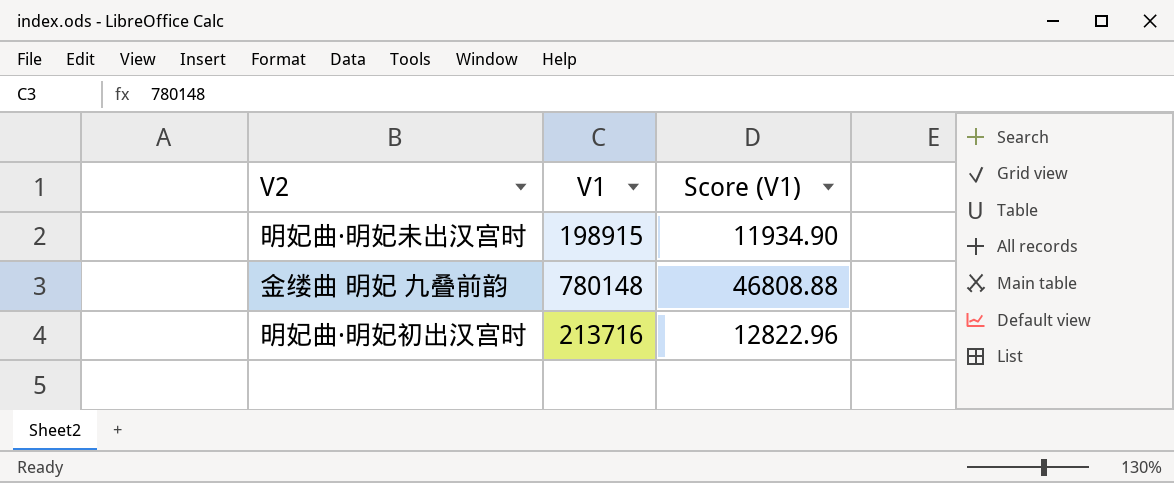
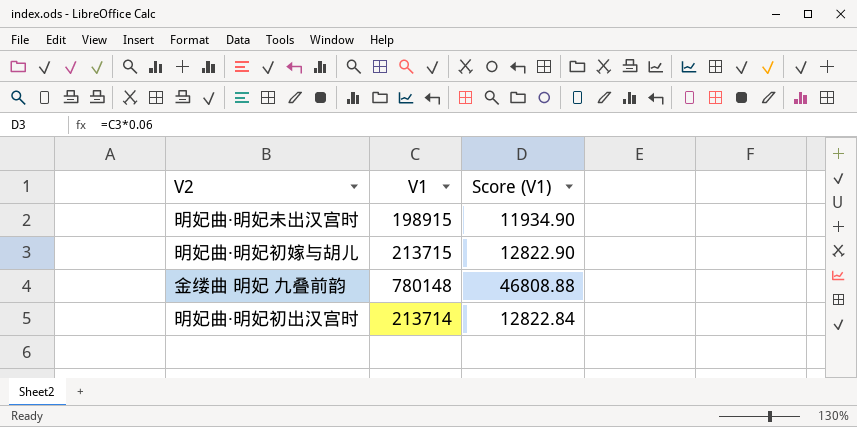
row 明妃曲·明妃初嫁与胡儿: none -> 213715 | 12822.90
明妃曲·明妃初出汉宫时 | V1: 213716 -> 213714
明妃曲·明妃初出汉宫时 | Score (V1): 12822.96 -> 12822.84

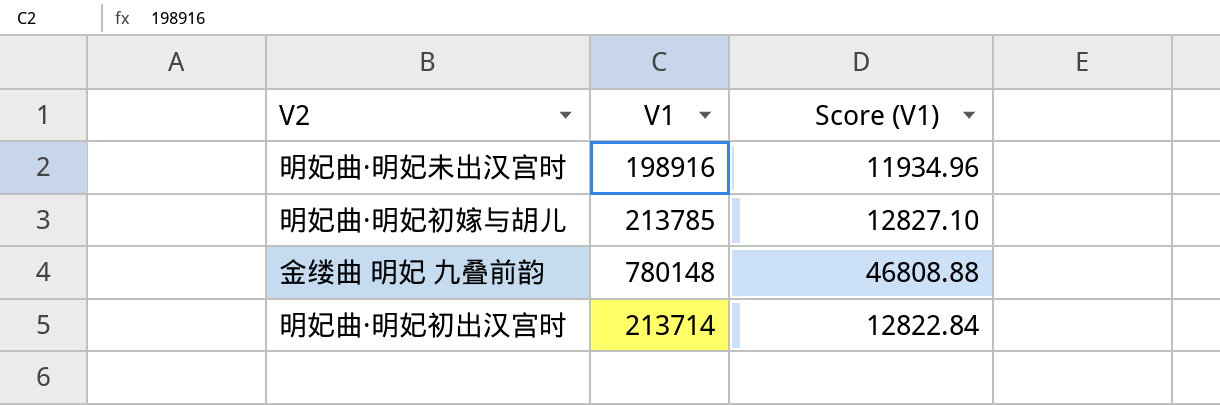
明妃曲·明妃未出汉宫时 | V1: 198915 -> 198916
明妃曲·明妃未出汉宫时 | Score (V1): 11934.90 -> 11934.96
明妃曲·明妃初嫁与胡儿 | V1: 213715 -> 213785
明妃曲·明妃初嫁与胡儿 | Score (V1): 12822.90 -> 12827.10

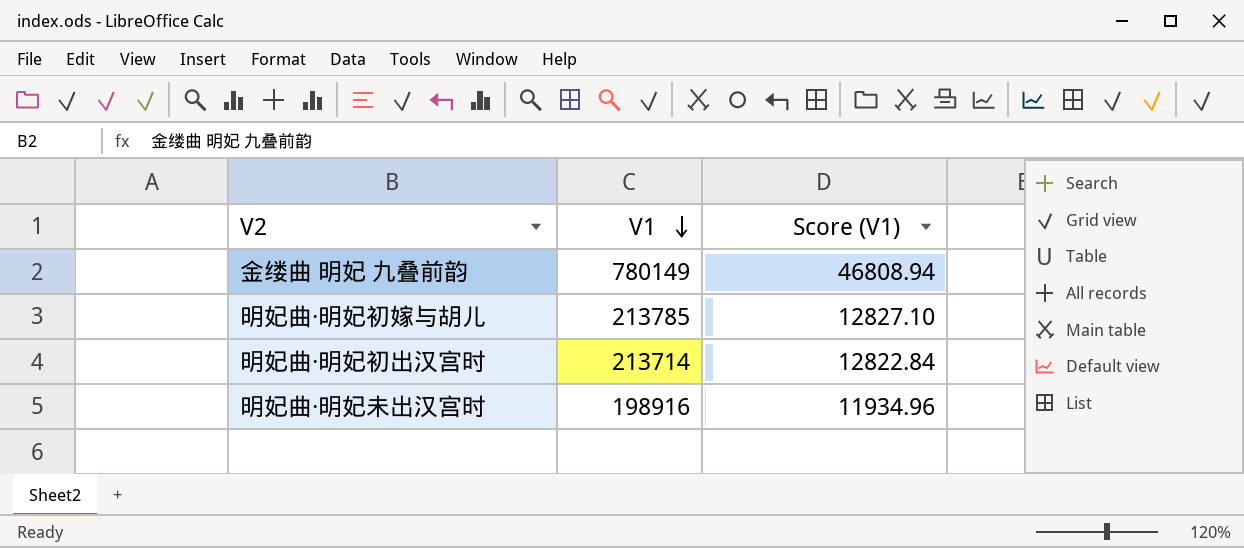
row order: none -> V1 descending
金缕曲 明妃 九叠前韵 | V1: 780148 -> 780149
金缕曲 明妃 九叠前韵 | Score (V1): 46808.88 -> 46808.94

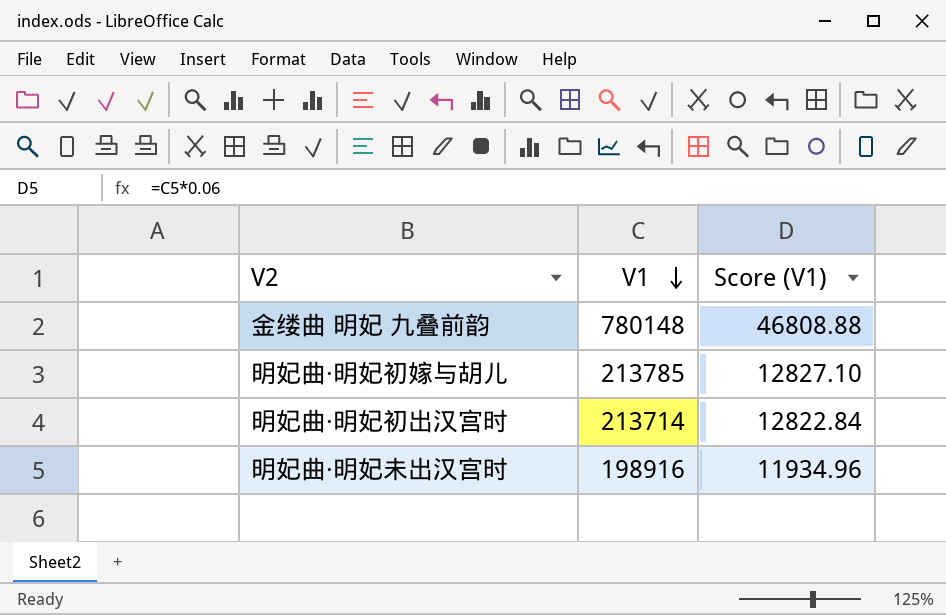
金缕曲 明妃 九叠前韵 | V1: 780149 -> 780148
金缕曲 明妃 九叠前韵 | Score (V1): 46808.94 -> 46808.88

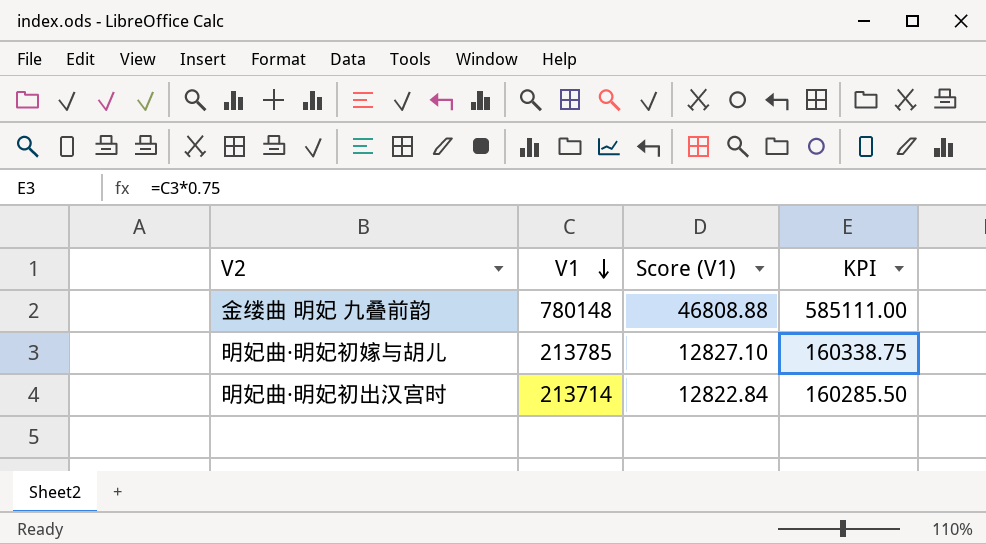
column KPI | formula: none -> [V1] * 0.75
row 明妃曲·明妃未出汉宫时: 198916 | 11934.96 -> none

